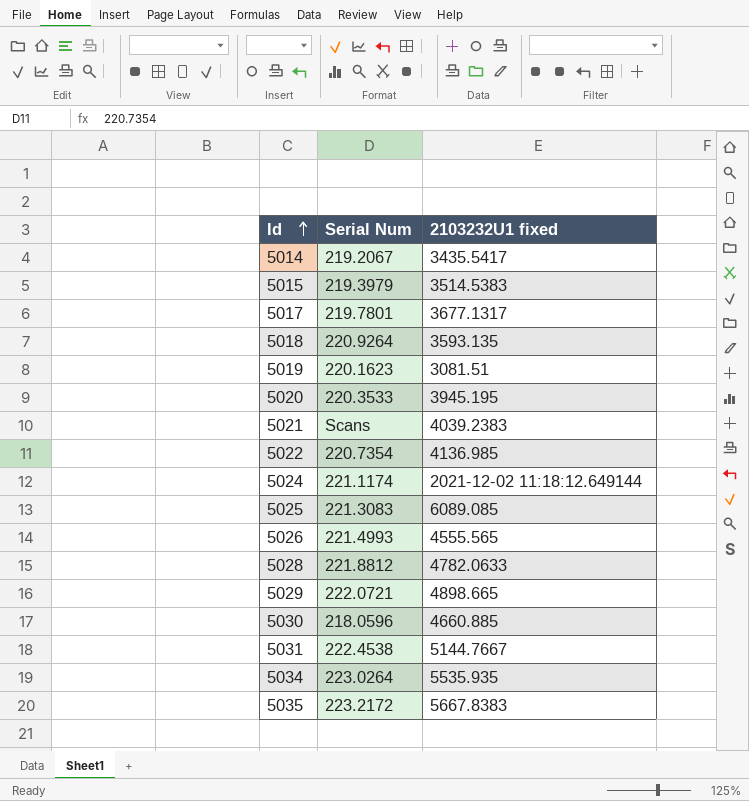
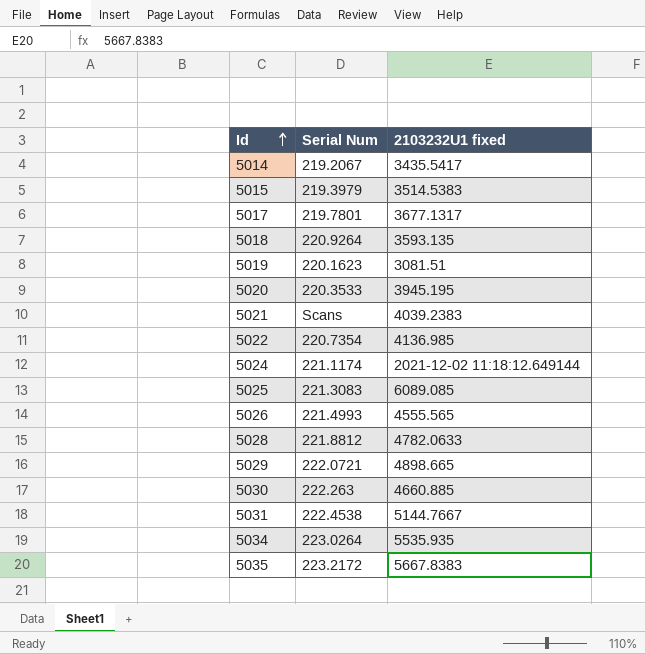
5030 | Serial Num: 218.0596 -> 222.263

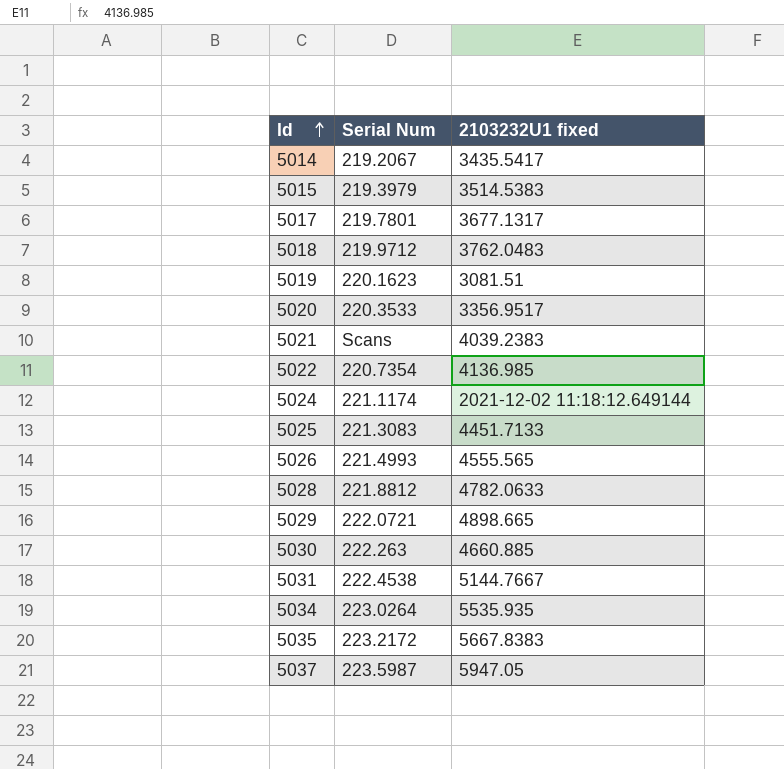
5018 | Serial Num: 220.9264 -> 219.9712
5018 | 2103232U1 fixed: 3593.135 -> 3762.0483
5020 | 2103232U1 fixed: 3945.195 -> 3356.9517
5025 | 2103232U1 fixed: 6089.085 -> 4451.7133
row 5037: none -> 223.5987 | 5947.05

